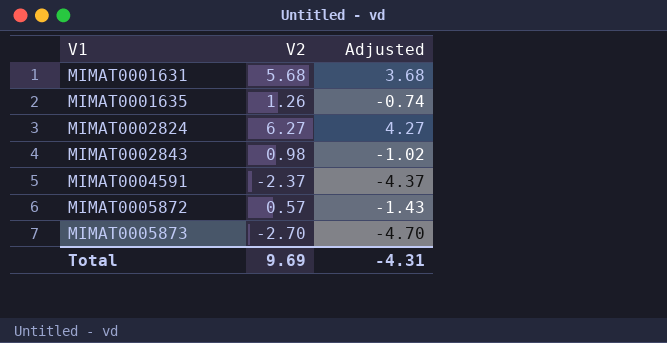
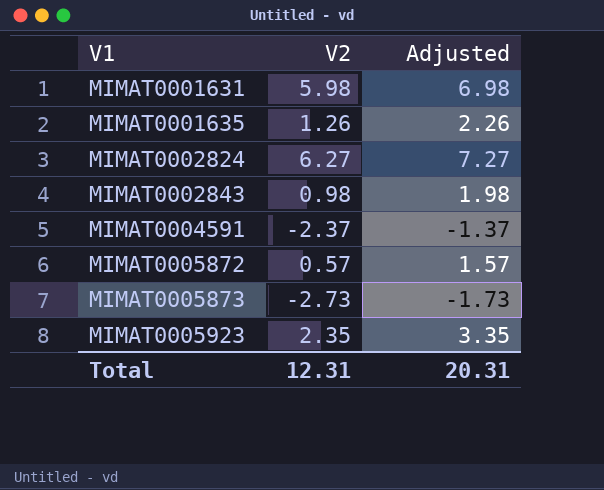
column Adjusted | formula: [V2] - 2 -> [V2] + 1
MIMAT0001631 | V2: 5.68 -> 5.98
MIMAT0005873 | V2: -2.70 -> -2.73
row MIMAT0005923: none -> 2.35 | 3.35
Total | V2: 9.69 -> 12.31
Total | Adjusted: -4.31 -> 20.31

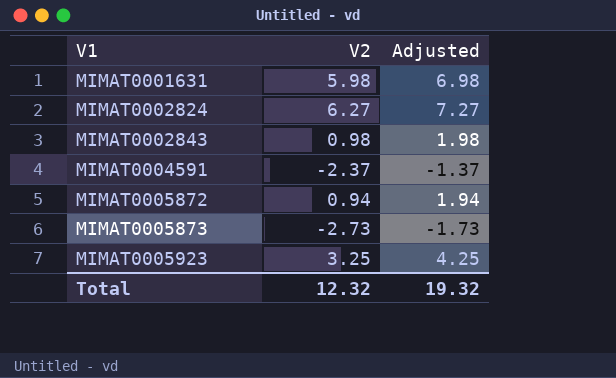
row MIMAT0001635: 1.26 | 2.26 -> none
MIMAT0005872 | V2: 0.57 -> 0.94
MIMAT0005872 | Adjusted: 1.57 -> 1.94
MIMAT0005923 | V2: 2.35 -> 3.25
MIMAT0005923 | Adjusted: 3.35 -> 4.25
Total | V2: 12.31 -> 12.32
Total | Adjusted: 20.31 -> 19.32

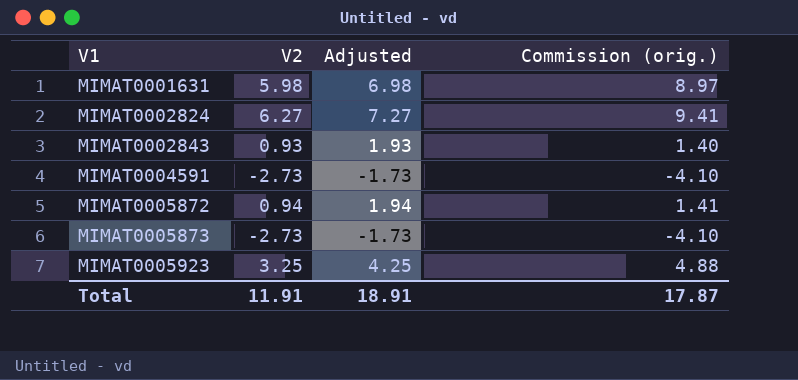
column Commission (orig.) | formula: none -> [V2] * 1.5
MIMAT0002843 | V2: 0.98 -> 0.93
MIMAT0002843 | Adjusted: 1.98 -> 1.93
MIMAT0004591 | V2: -2.37 -> -2.73
MIMAT0004591 | Adjusted: -1.37 -> -1.73
Total | V2: 12.32 -> 11.91
Total | Adjusted: 19.32 -> 18.91

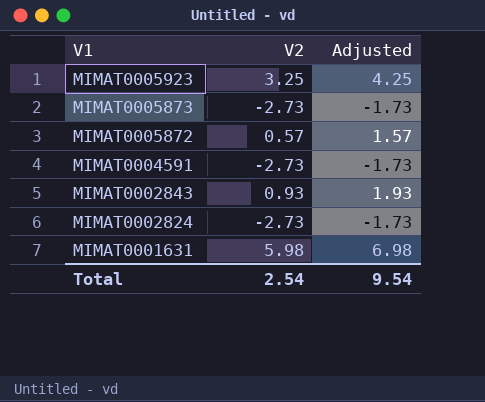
row order: V1 ascending -> V1 descending
column Commission (orig.) | formula: [V2] * 1.5 -> none
MIMAT0005872 | V2: 0.94 -> 0.57
MIMAT0005872 | Adjusted: 1.94 -> 1.57
MIMAT0002824 | V2: 6.27 -> -2.73
MIMAT0002824 | Adjusted: 7.27 -> -1.73
Total | V2: 11.91 -> 2.54
Total | Adjusted: 18.91 -> 9.54

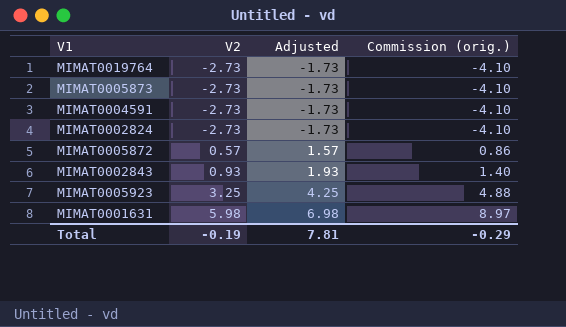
row order: V1 descending -> V2 ascending
column Commission (orig.) | formula: none -> [V2] * 1.5
row MIMAT0019764: none -> -2.73 | -1.73 | -4.10
Total | V2: 2.54 -> -0.19
Total | Adjusted: 9.54 -> 7.81

